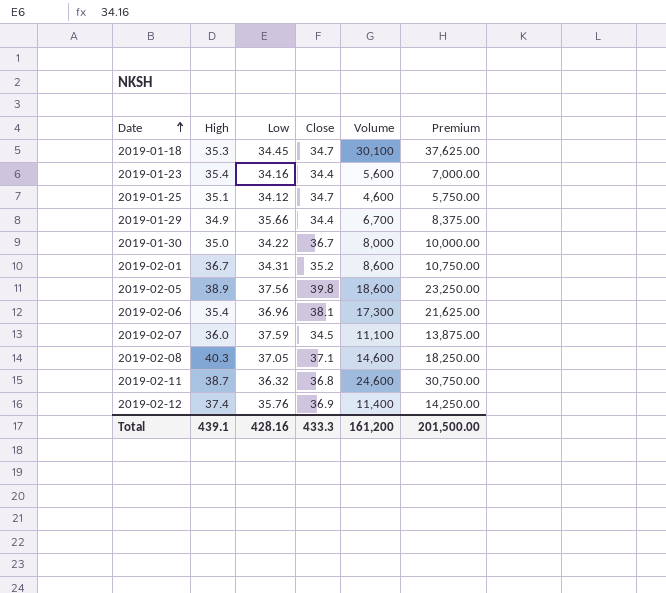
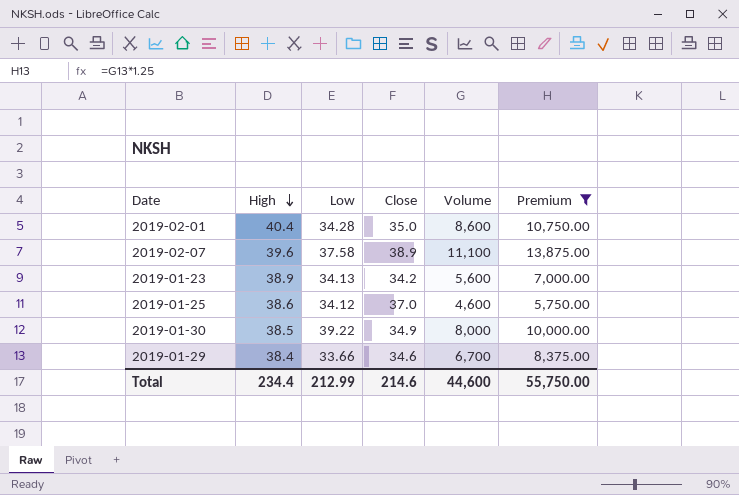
filter: none -> Premium <= 13,875.00
row order: Date ascending -> High descending
2019-02-01 | High: 36.7 -> 40.4
2019-02-01 | Low: 34.31 -> 34.28
2019-02-01 | Close: 35.2 -> 35.0
2019-02-07 | High: 36.0 -> 39.6
2019-02-07 | Low: 37.59 -> 37.58
2019-02-07 | Close: 34.5 -> 38.9
2019-01-23 | High: 35.4 -> 38.9
2019-01-23 | Low: 34.16 -> 34.13
2019-01-23 | Close: 34.4 -> 34.2
2019-01-25 | High: 35.1 -> 38.6
2019-01-25 | Close: 34.7 -> 37.0
2019-01-30 | High: 35.0 -> 38.5
2019-01-30 | Low: 34.22 -> 39.22
2019-01-30 | Close: 36.7 -> 34.9
2019-01-29 | High: 34.9 -> 38.4
2019-01-29 | Low: 35.66 -> 33.66
2019-01-29 | Close: 34.4 -> 34.6
Total | High: 439.1 -> 234.4
Total | Low: 428.16 -> 212.99
Total | Close: 433.3 -> 214.6
Total | Volume: 161,200 -> 44,600
Total | Premium: 201,500.00 -> 55,750.00

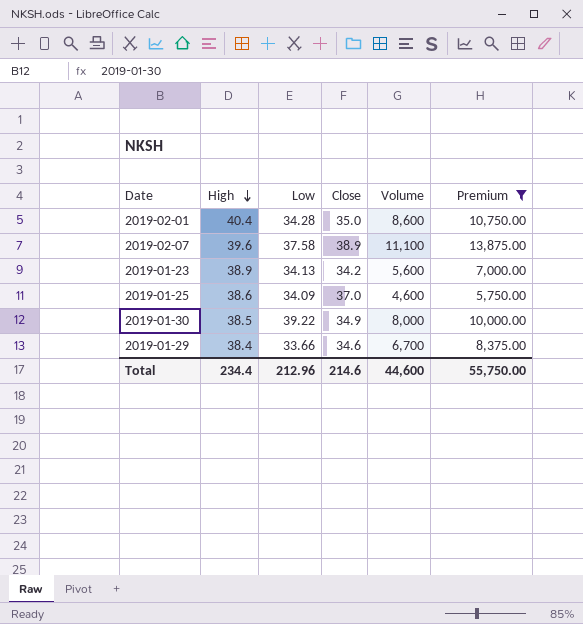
2019-01-25 | Low: 34.12 -> 34.09
Total | Low: 212.99 -> 212.96

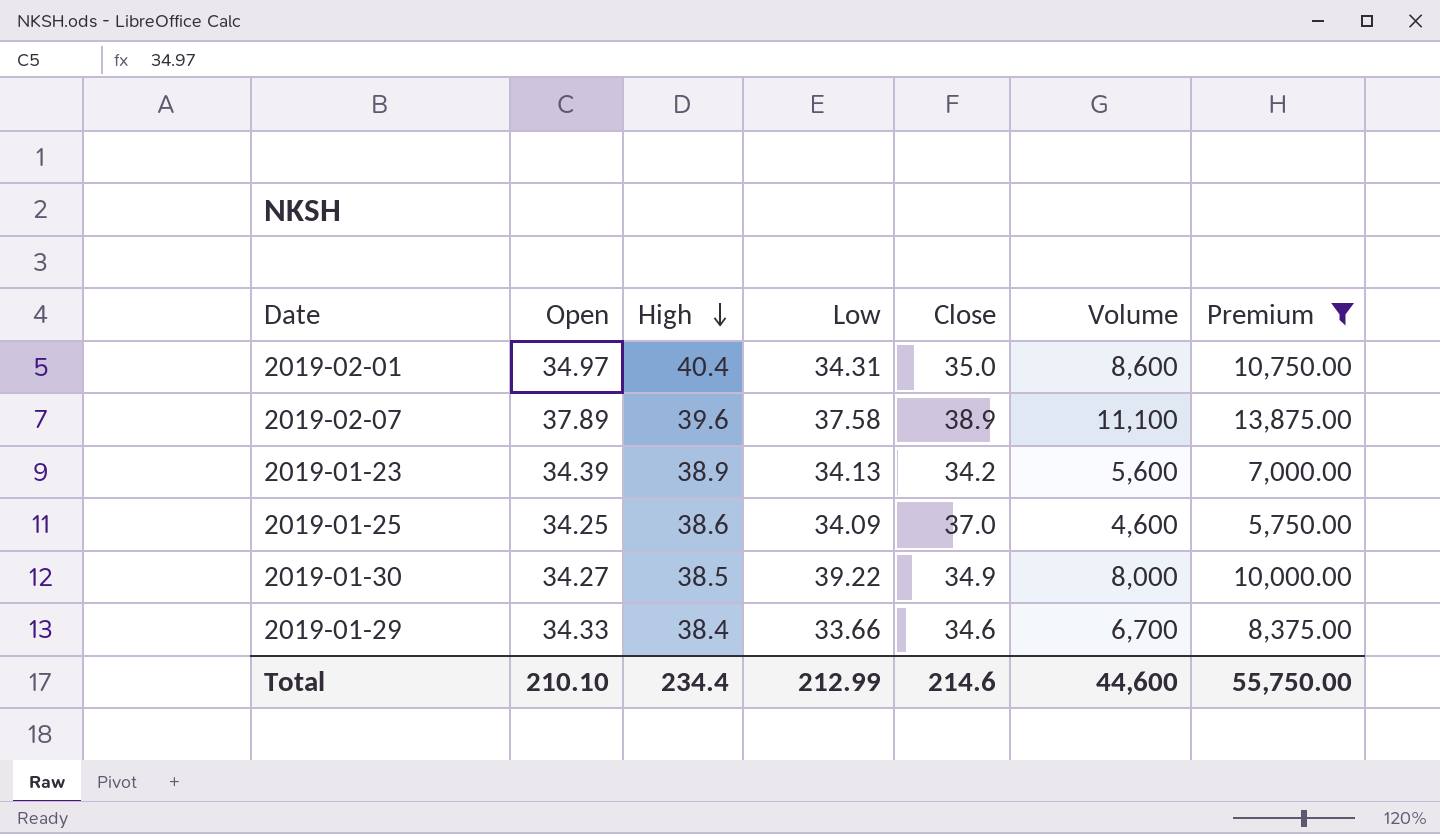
column Open | position: none -> 2
2019-02-01 | Low: 34.28 -> 34.31
Total | Low: 212.96 -> 212.99

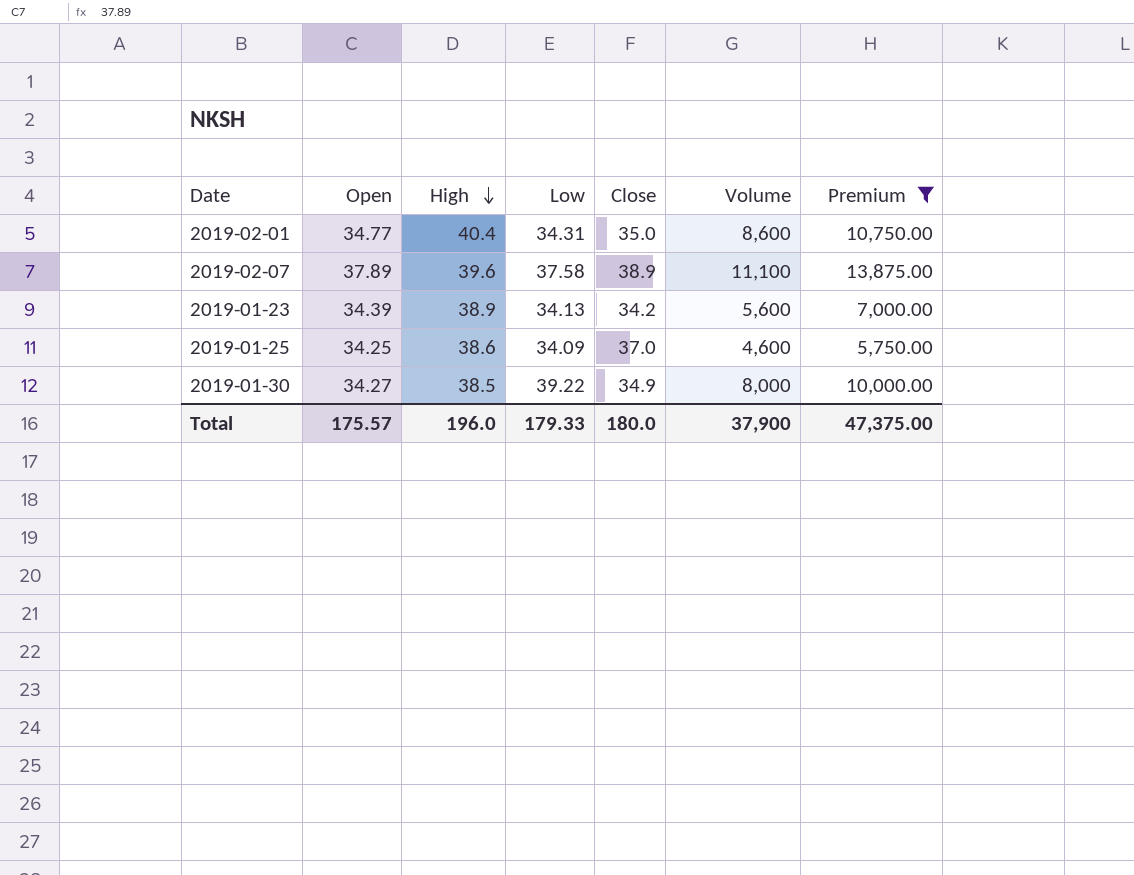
row 2019-01-29: 34.33 | 38.4 | 33.66 | 34.6 | 6,700 | 8,375.00 -> none
2019-02-01 | Open: 34.97 -> 34.77
Total | Open: 210.10 -> 175.57
Total | High: 234.4 -> 196.0
Total | Low: 212.99 -> 179.33
Total | Close: 214.6 -> 180.0
Total | Volume: 44,600 -> 37,900
Total | Premium: 55,750.00 -> 47,375.00

